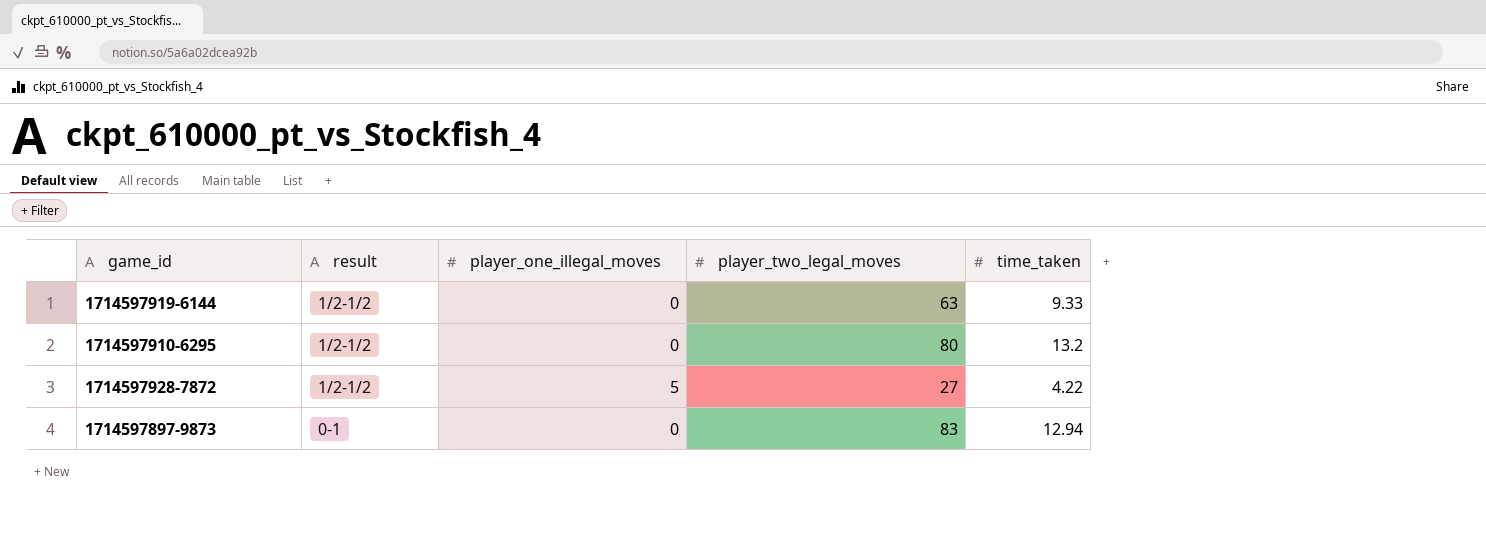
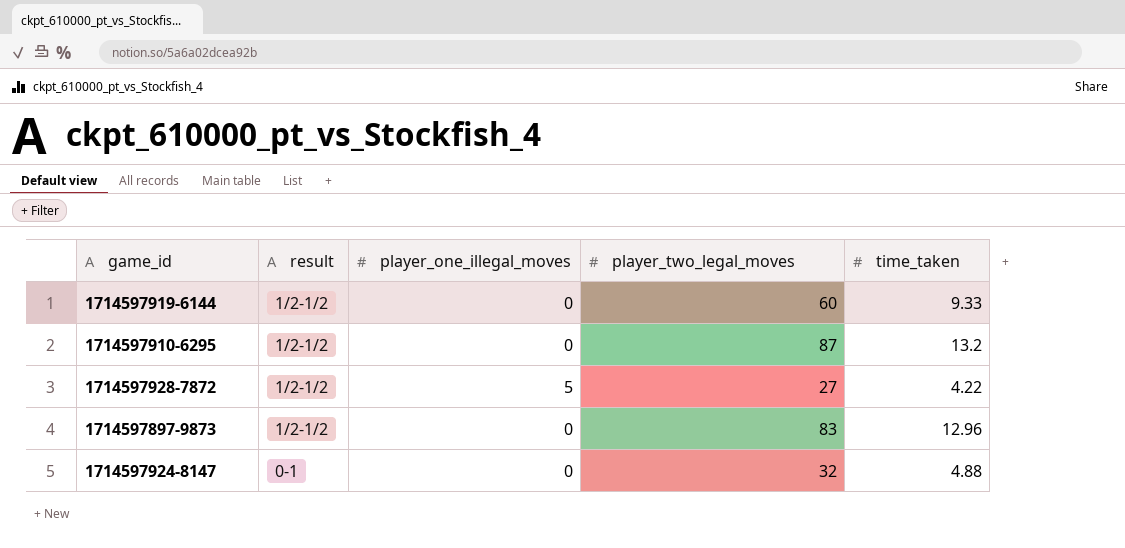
1714597919-6144 | player_two_legal_moves: 63 -> 60
1714597910-6295 | player_two_legal_moves: 80 -> 87
1714597897-9873 | result: 0-1 -> 1/2-1/2
1714597897-9873 | time_taken: 12.94 -> 12.96
row 1714597924-8147: none -> 0-1 | 0 | 32 | 4.88

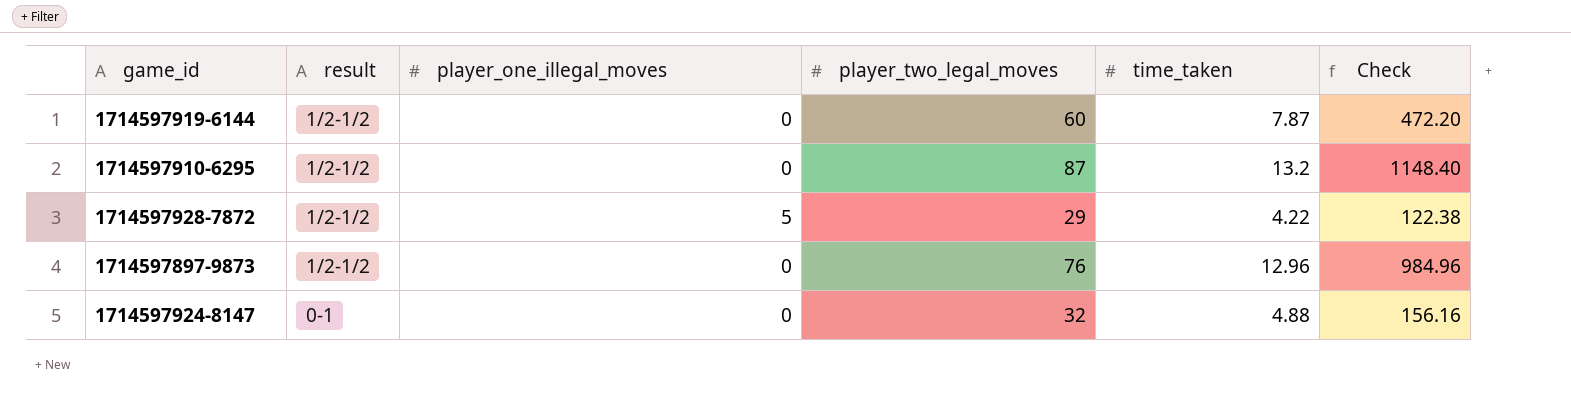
column Check | formula: none -> [player_two_legal_moves] * [time_taken]
1714597919-6144 | time_taken: 9.33 -> 7.87
1714597928-7872 | player_two_legal_moves: 27 -> 29
1714597897-9873 | player_two_legal_moves: 83 -> 76

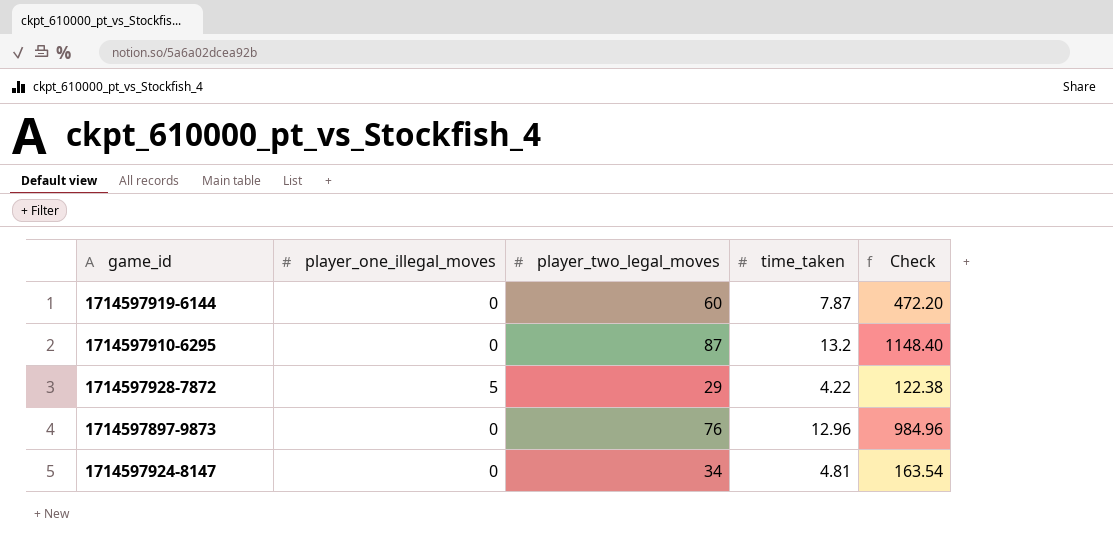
column result | position: 2 -> none
1714597924-8147 | player_two_legal_moves: 32 -> 34
1714597924-8147 | time_taken: 4.88 -> 4.81
1714597924-8147 | Check: 156.16 -> 163.54

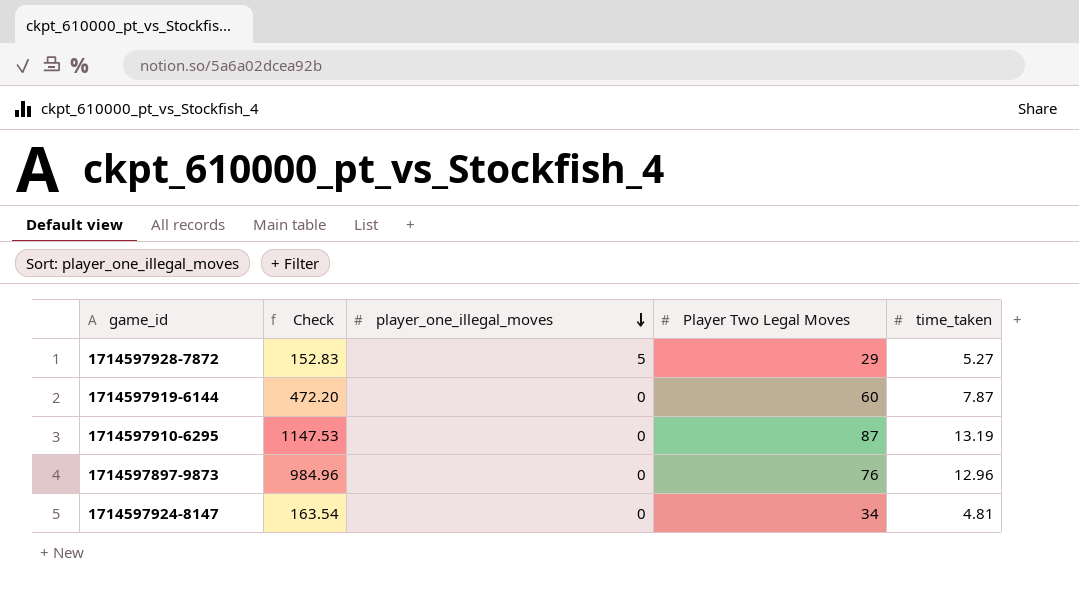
row order: none -> player_one_illegal_moves descending
column Check | position: 5 -> 2
column name: player_two_legal_moves -> Player Two Legal Moves
1714597928-7872 | Check: 122.38 -> 152.83
1714597928-7872 | time_taken: 4.22 -> 5.27
1714597910-6295 | Check: 1148.40 -> 1147.53
1714597910-6295 | time_taken: 13.2 -> 13.19

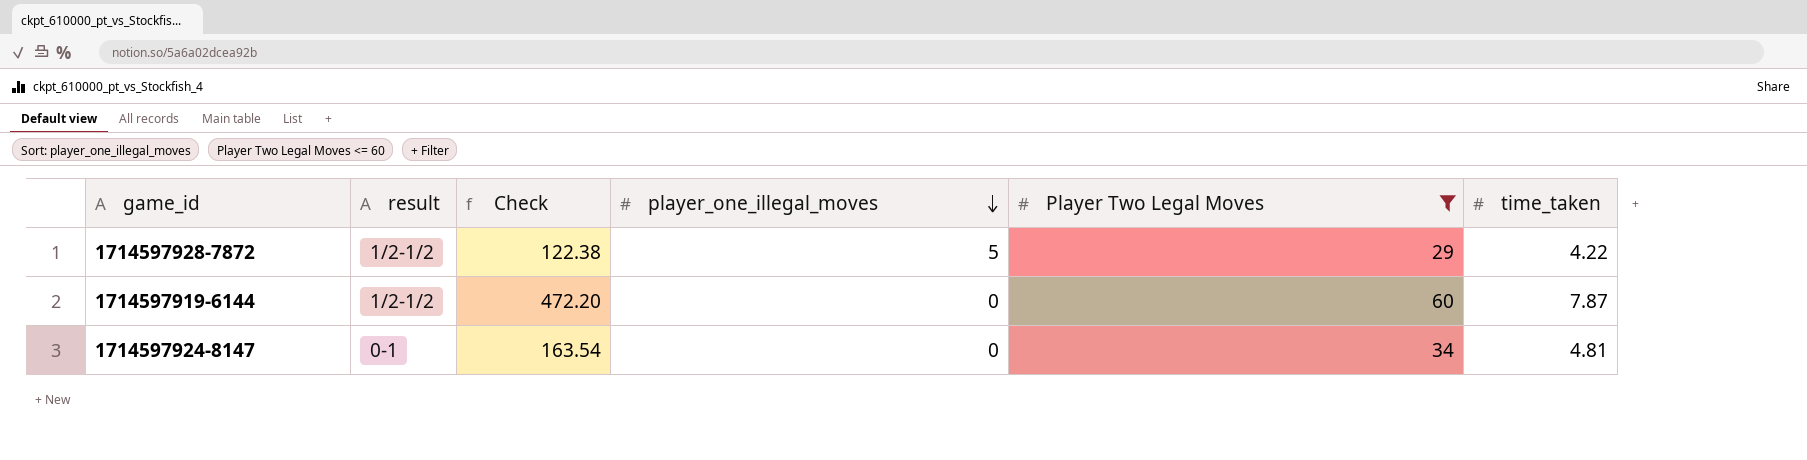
filter: none -> Player Two Legal Moves <= 60
column result | position: none -> 2
1714597928-7872 | Check: 152.83 -> 122.38
1714597928-7872 | time_taken: 5.27 -> 4.22

